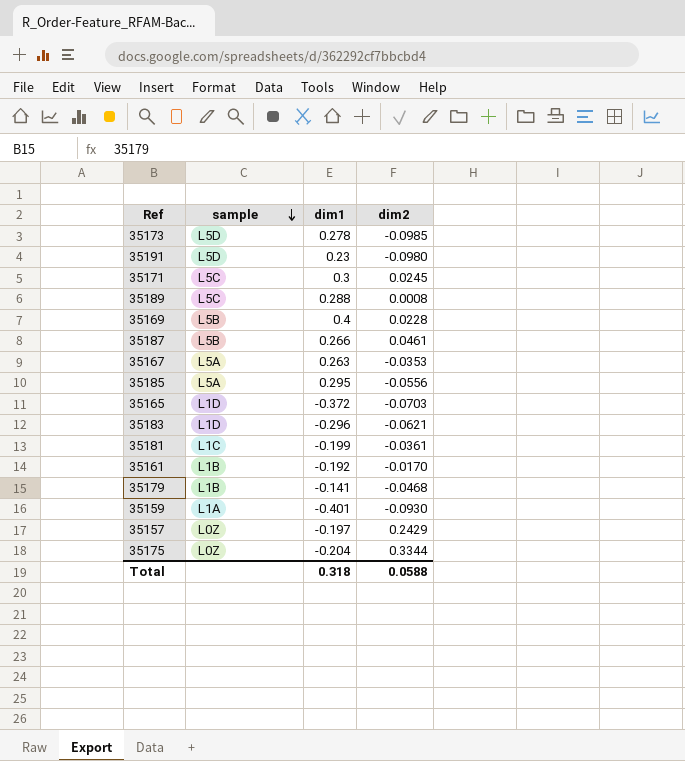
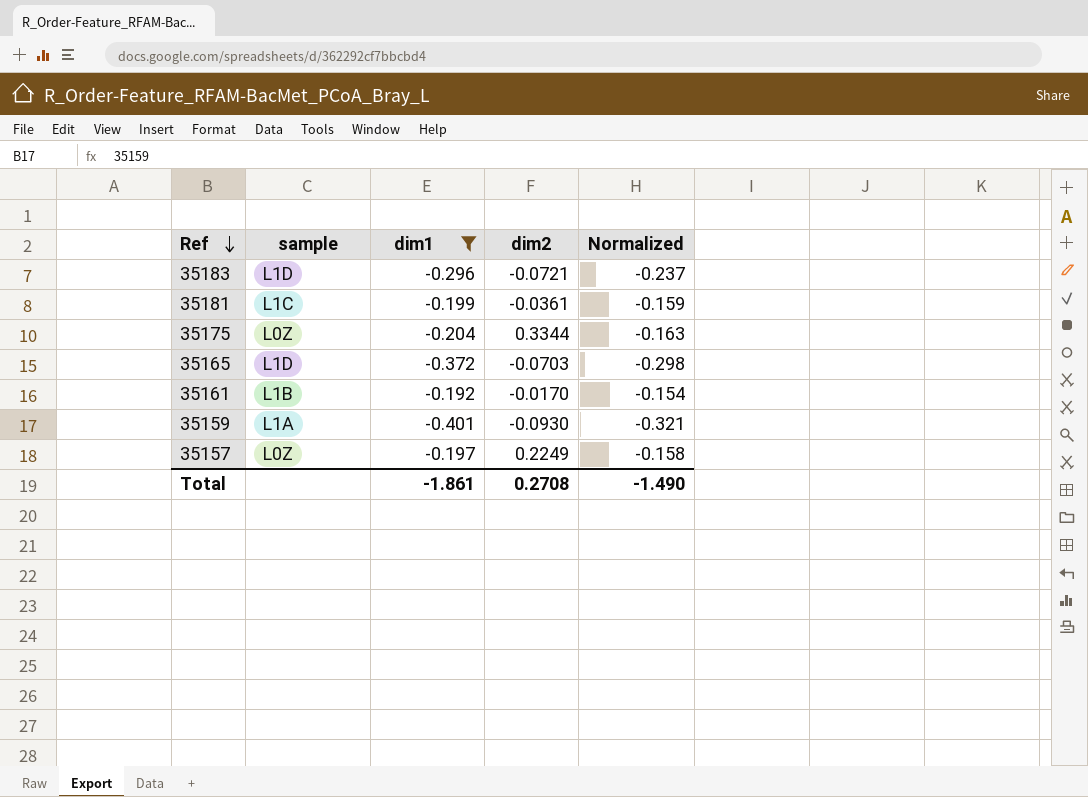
filter: none -> dim1 <= -0.192
row order: sample descending -> Ref descending
column Normalized | formula: none -> [dim1] * 0.8
35183 | dim2: -0.0621 -> -0.0721
35157 | dim2: 0.2429 -> 0.2249
Total | dim1: 0.318 -> -1.861
Total | dim2: 0.0588 -> 0.2708

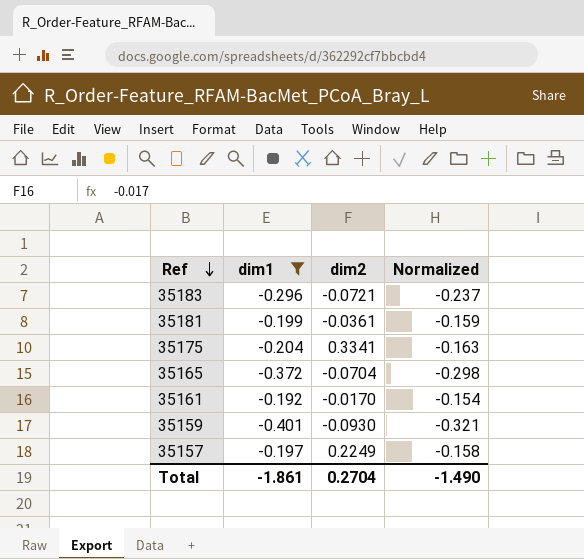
column sample | position: 2 -> none
35175 | dim2: 0.3344 -> 0.3341
35165 | dim2: -0.0703 -> -0.0704
Total | dim2: 0.2708 -> 0.2704

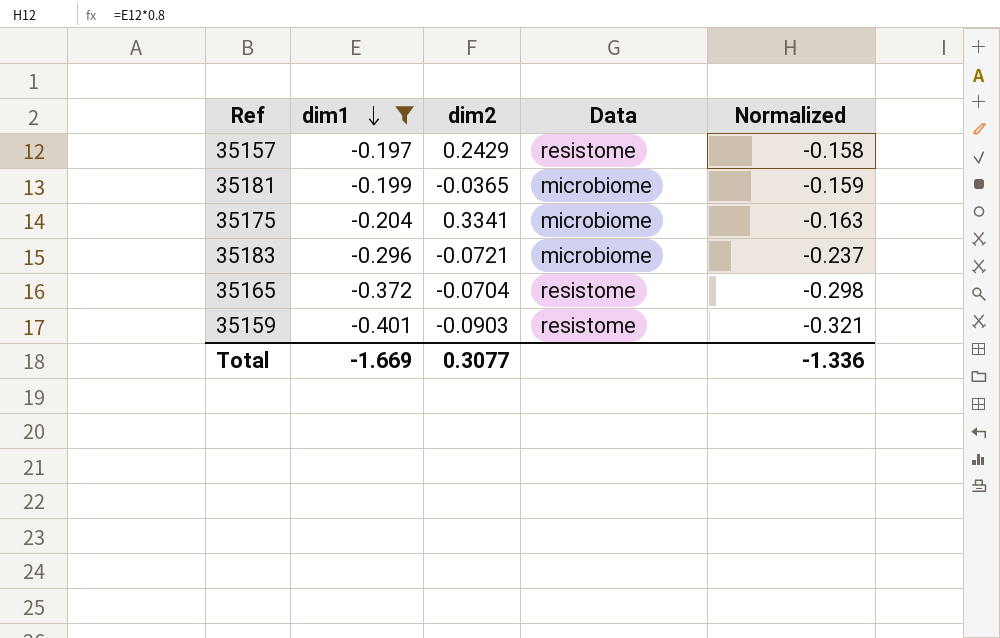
row order: Ref descending -> dim1 descending
column Data | position: none -> 4
row 35161: -0.192 | -0.0170 | -0.154 -> none
35157 | dim2: 0.2249 -> 0.2429
35181 | dim2: -0.0361 -> -0.0365
35159 | dim2: -0.0930 -> -0.0903
Total | dim1: -1.861 -> -1.669
Total | dim2: 0.2704 -> 0.3077
Total | Normalized: -1.490 -> -1.336

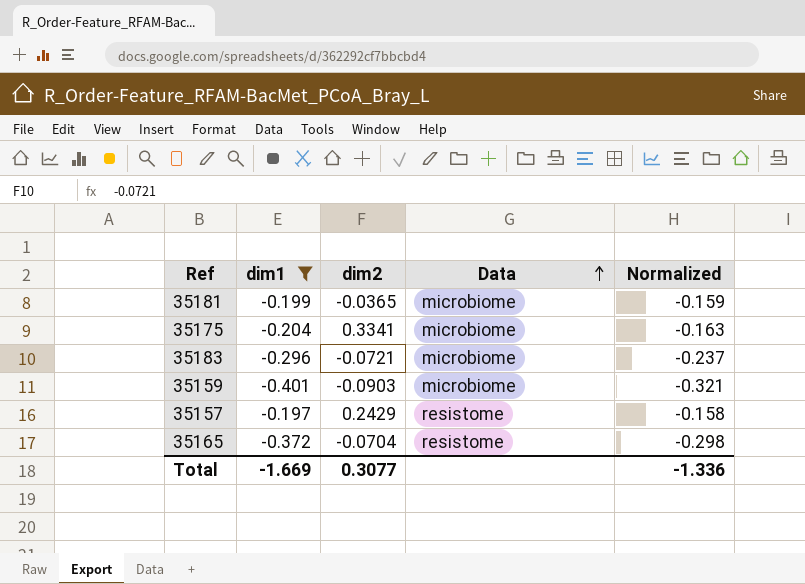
row order: dim1 descending -> Data ascending
35159 | Data: resistome -> microbiome

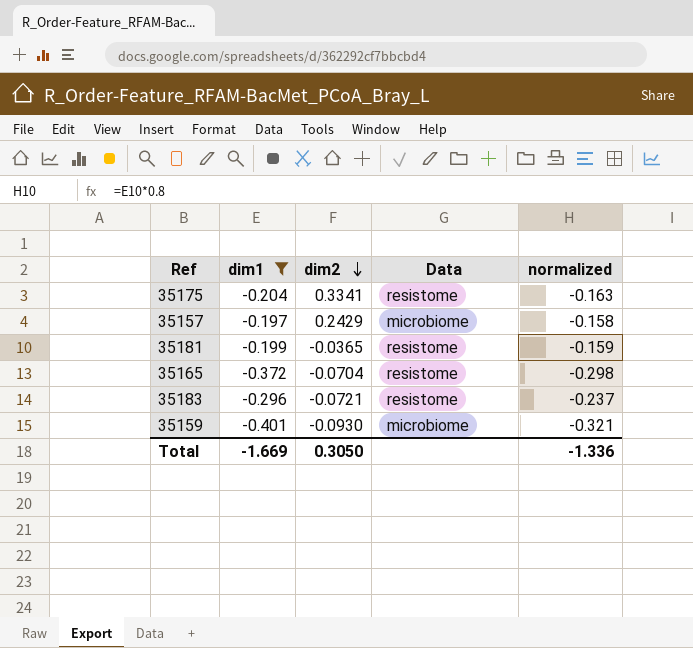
row order: Data ascending -> dim2 descending
column name: Normalized -> normalized
35175 | Data: microbiome -> resistome
35157 | Data: resistome -> microbiome
35181 | Data: microbiome -> resistome
35183 | Data: microbiome -> resistome
35159 | dim2: -0.0903 -> -0.0930
Total | dim2: 0.3077 -> 0.3050

